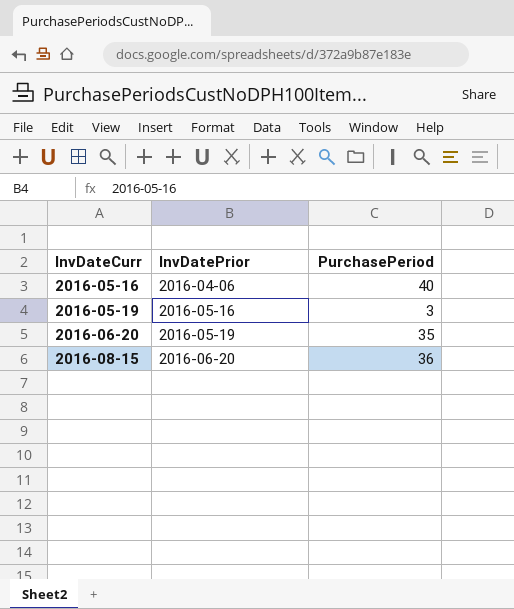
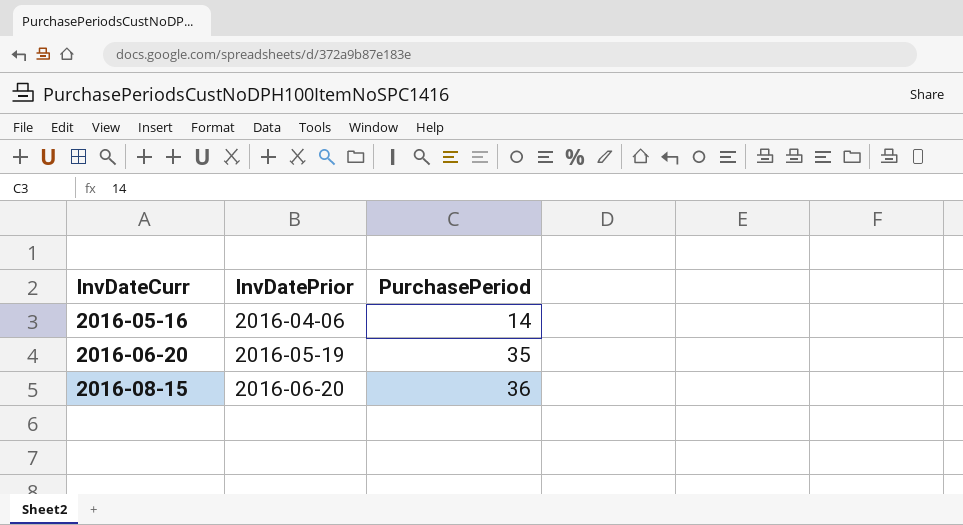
row 2016-05-19: 2016-05-16 | 3 -> none
2016-05-16 | PurchasePeriod: 40 -> 14

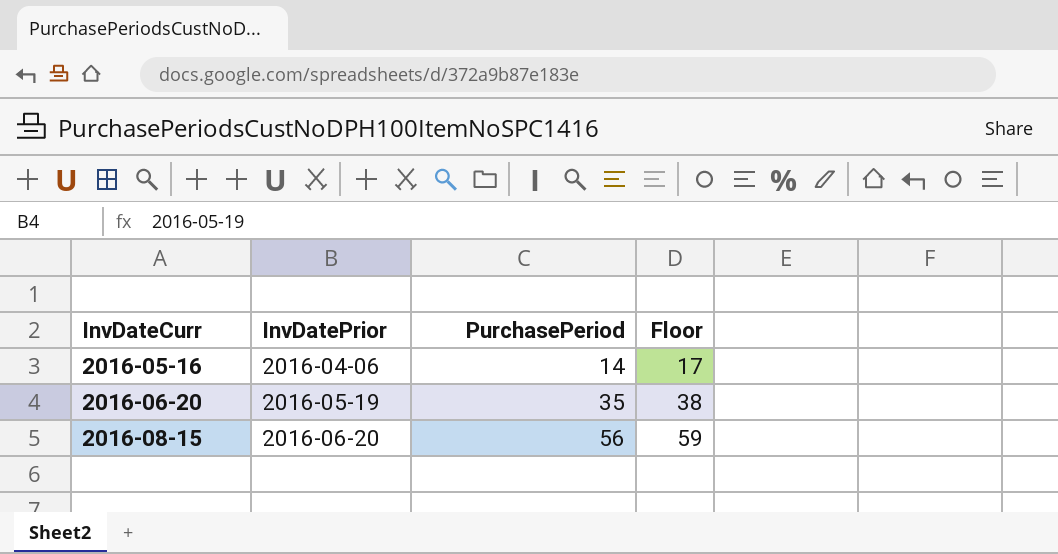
column Floor | formula: none -> [PurchasePeriod] + 3
2016-08-15 | PurchasePeriod: 36 -> 56

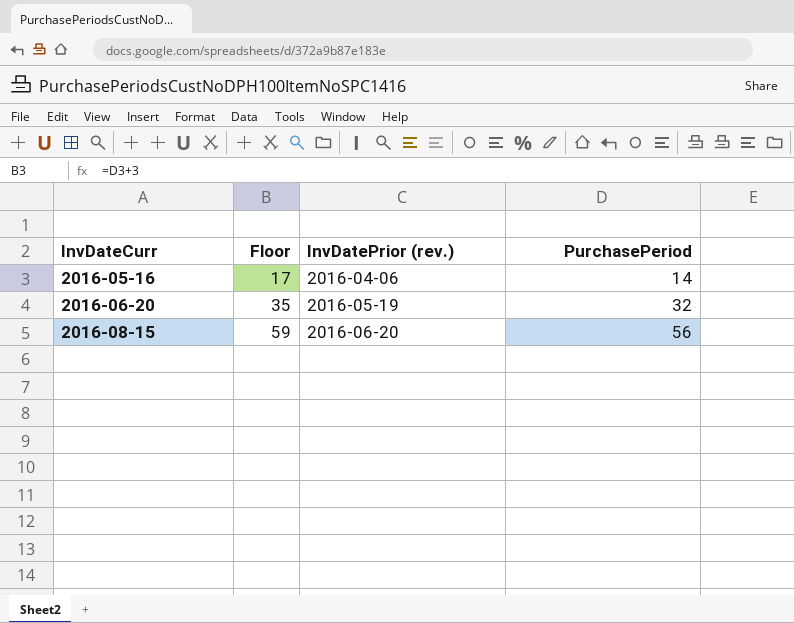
column Floor | position: 4 -> 2
column name: InvDatePrior -> InvDatePrior (rev.)
2016-06-20 | Floor: 38 -> 35
2016-06-20 | PurchasePeriod: 35 -> 32

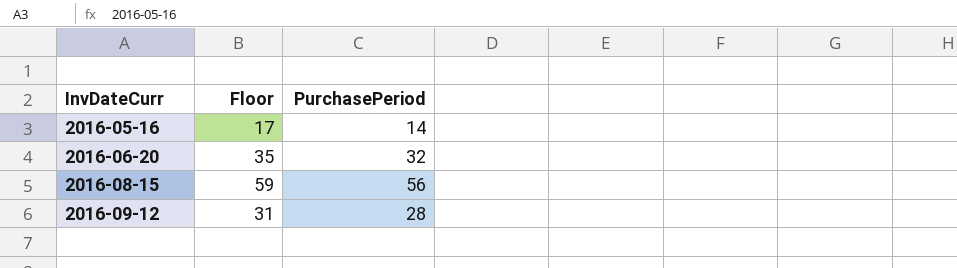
column InvDatePrior (rev.) | position: 3 -> none
row 2016-09-12: none -> 31 | 28

